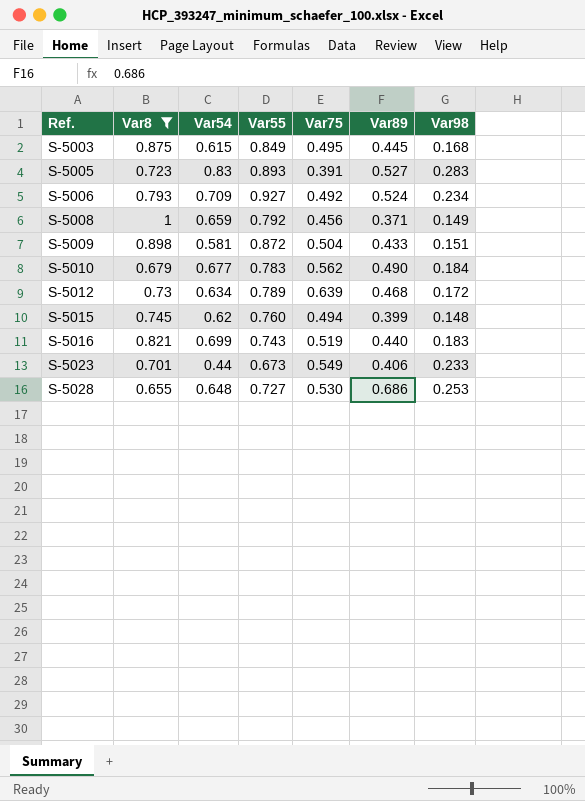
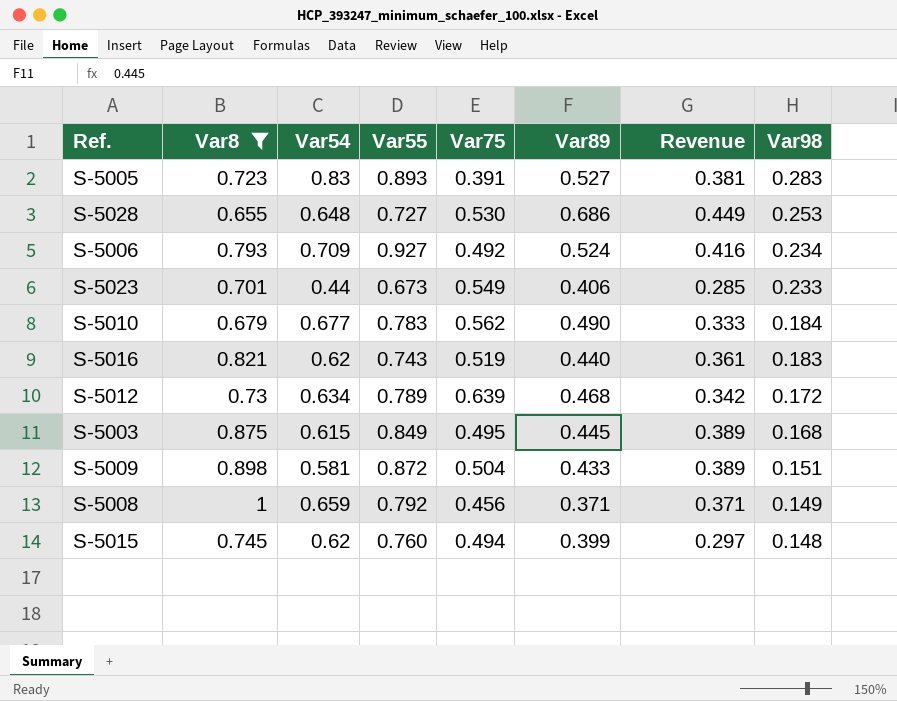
row order: Ref. ascending -> Var98 descending
column Revenue | formula: none -> [Var8] * [Var89]
S-5016 | Var54: 0.699 -> 0.62

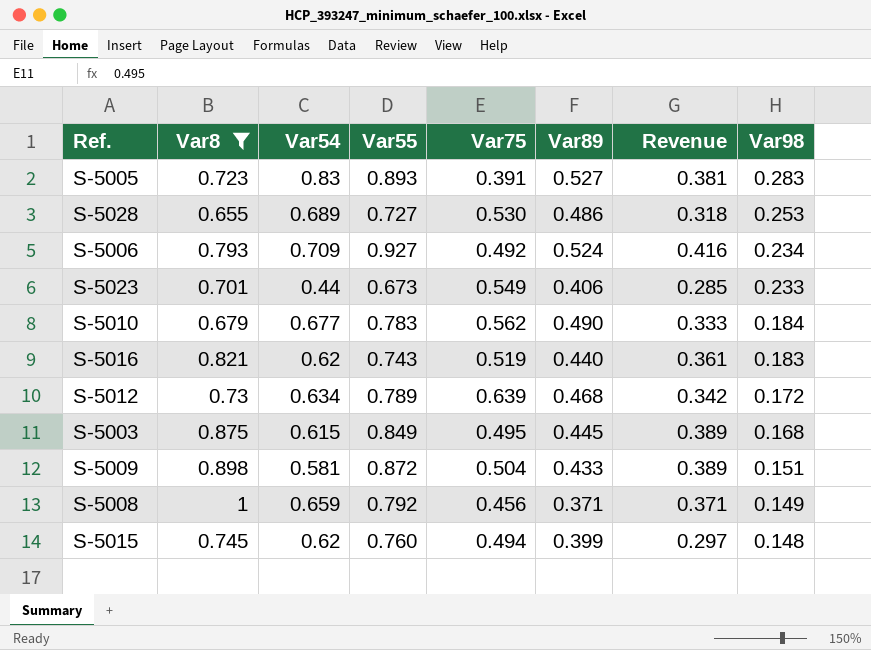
S-5028 | Var54: 0.648 -> 0.689
S-5028 | Var89: 0.686 -> 0.486
S-5028 | Revenue: 0.449 -> 0.318

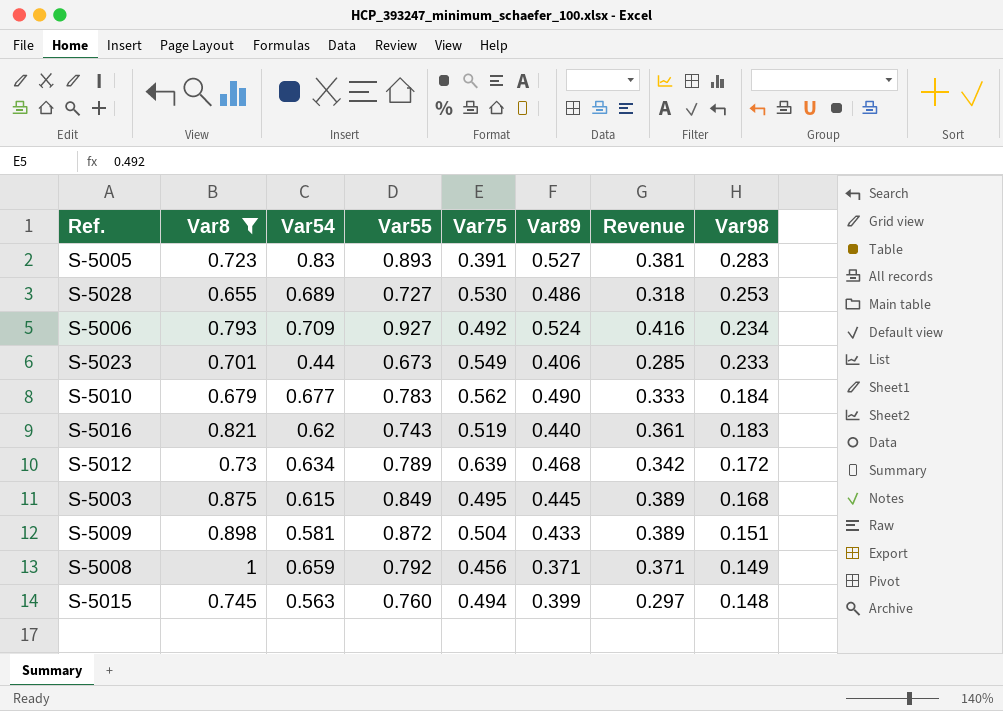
S-5015 | Var54: 0.62 -> 0.563

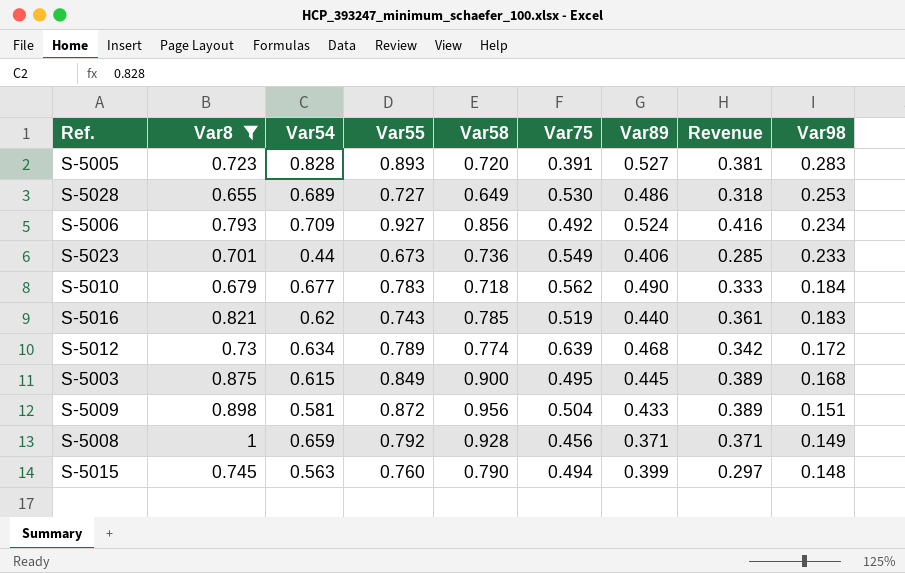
column Var58 | position: none -> 5
S-5005 | Var54: 0.83 -> 0.828

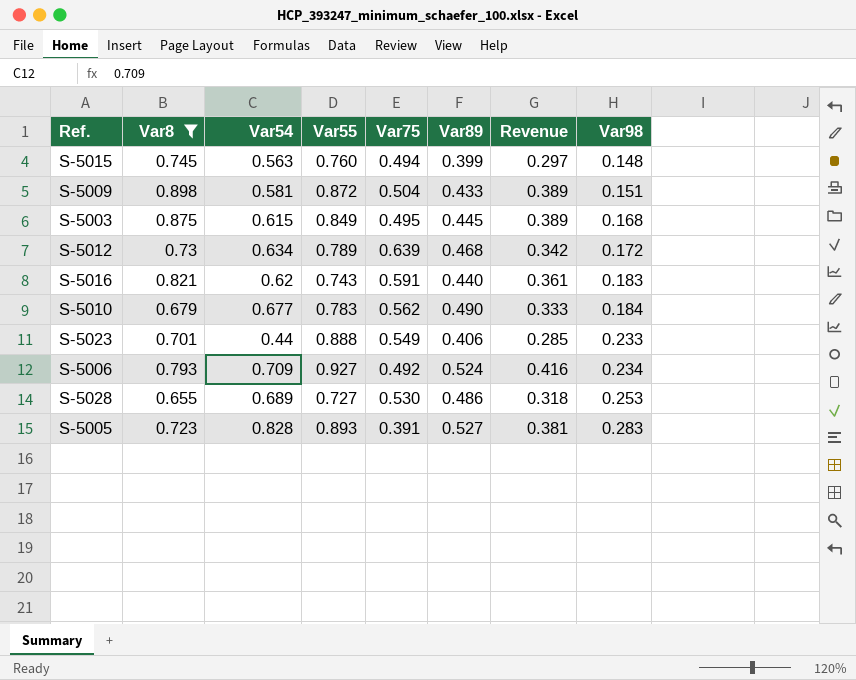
row order: Var98 descending -> Var98 ascending
column Var58 | position: 5 -> none
row S-5008: 1 | 0.659 | 0.792 | 0.928 | 0.456 | 0.371 | 0.371 | 0.149 -> none
S-5016 | Var75: 0.519 -> 0.591
S-5023 | Var55: 0.673 -> 0.888

